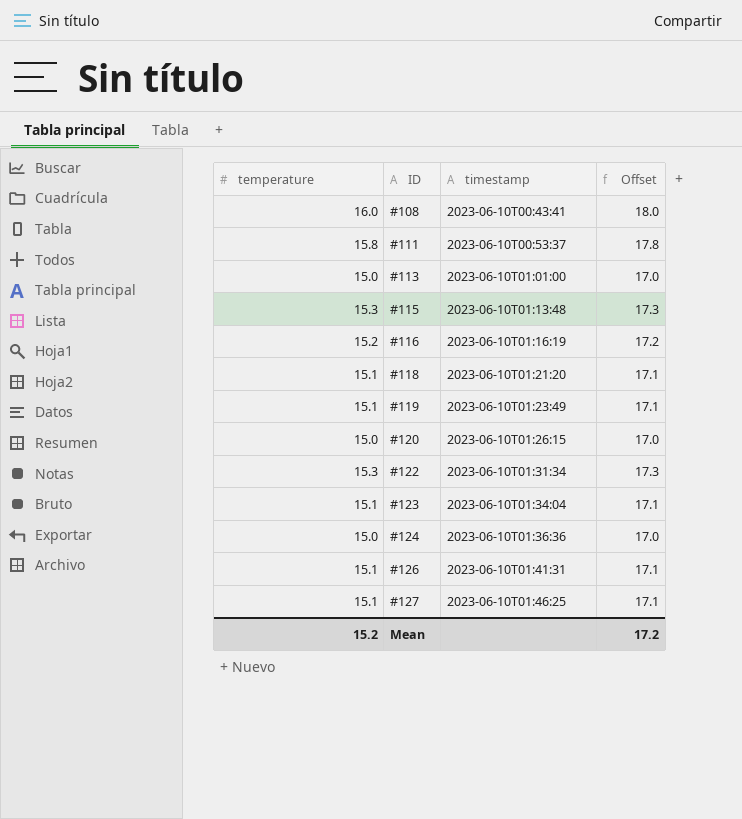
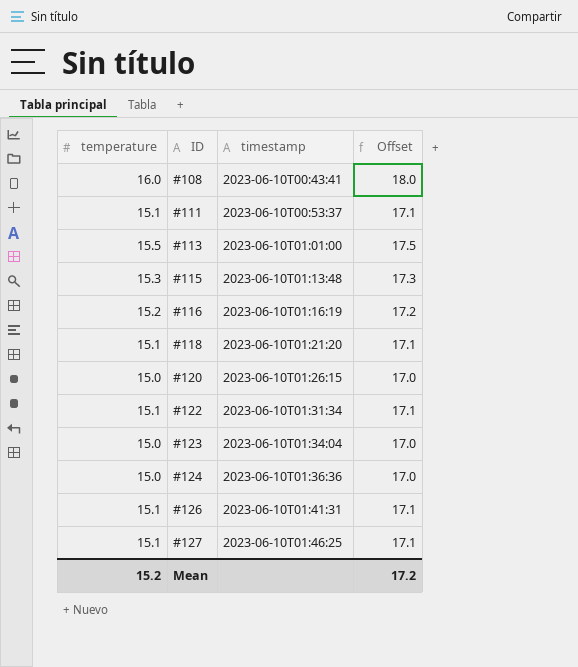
row #119: 15.1 | 2023-06-10T01:23:49 | 17.1 -> none
#111 | temperature: 15.8 -> 15.1
#111 | Offset: 17.8 -> 17.1
#113 | temperature: 15.0 -> 15.5
#113 | Offset: 17.0 -> 17.5
#122 | temperature: 15.3 -> 15.1
#122 | Offset: 17.3 -> 17.1
#123 | temperature: 15.1 -> 15.0
#123 | Offset: 17.1 -> 17.0

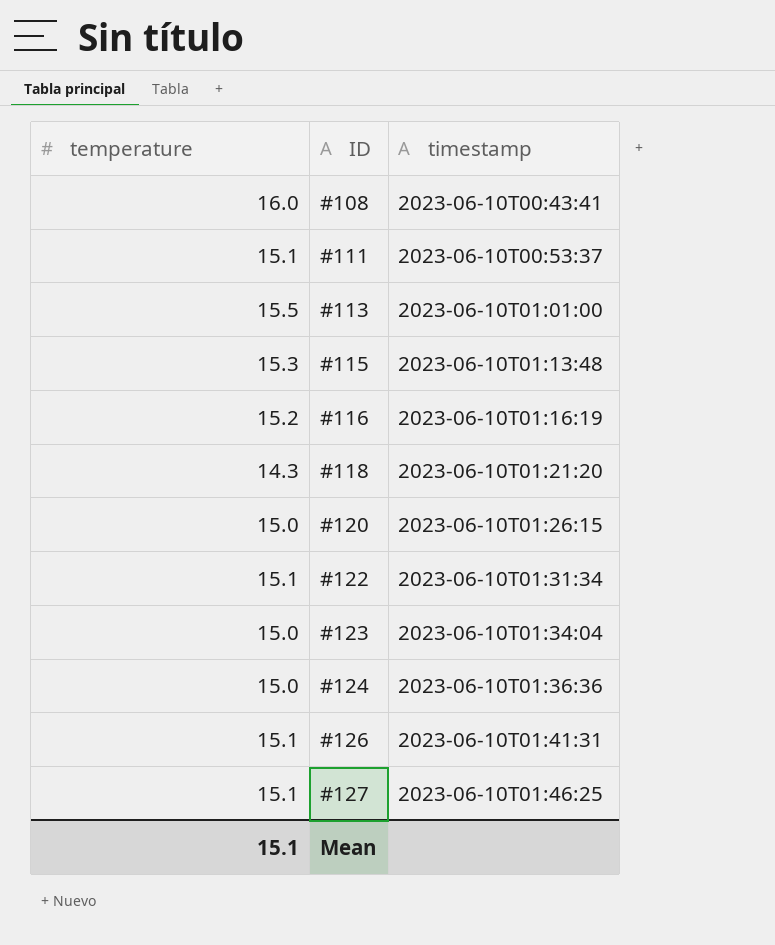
column Offset | formula: [temperature] + 2 -> none
#118 | temperature: 15.1 -> 14.3
Mean | temperature: 15.2 -> 15.1

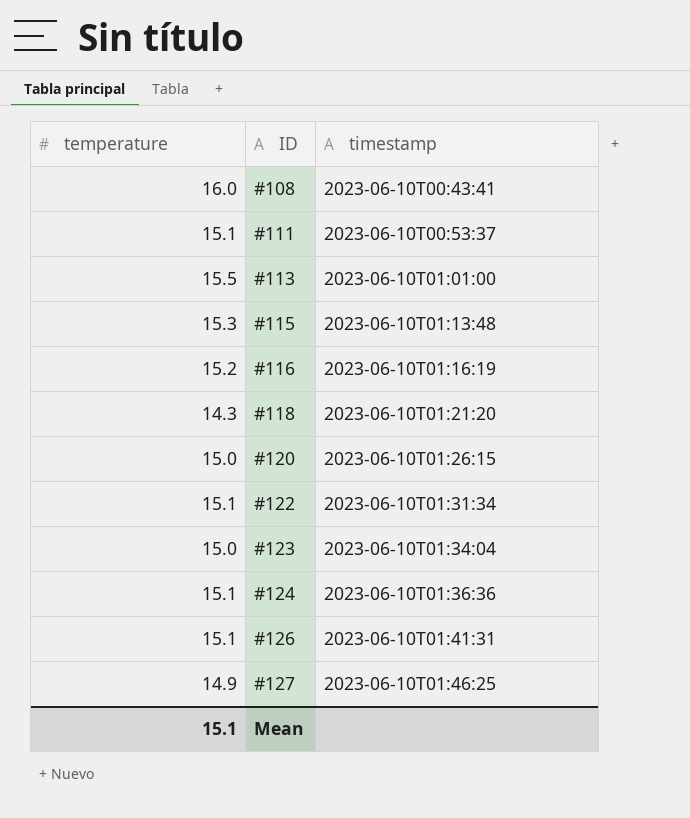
#124 | temperature: 15.0 -> 15.1
#127 | temperature: 15.1 -> 14.9

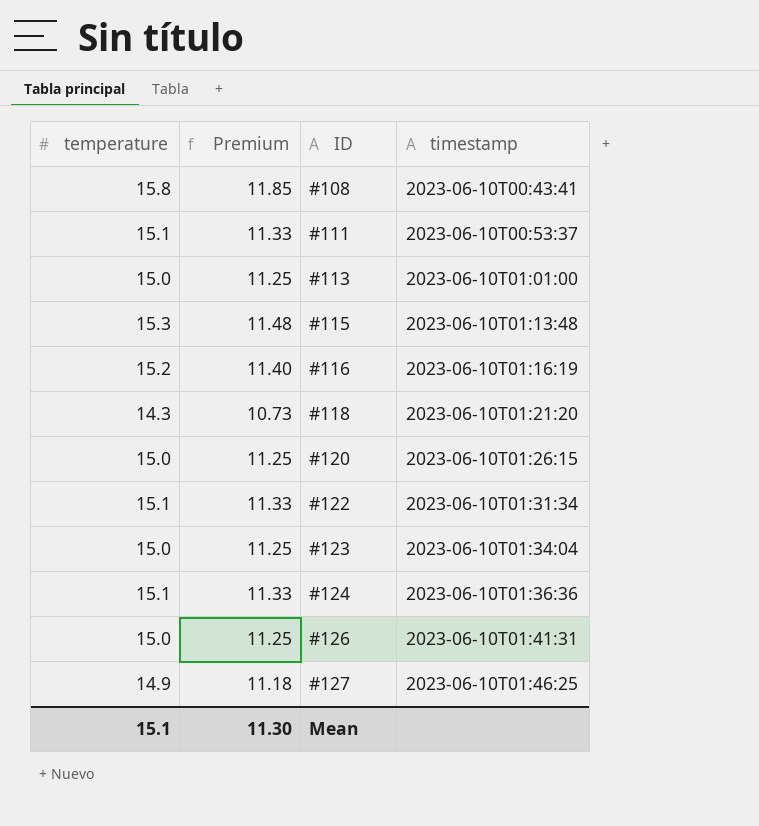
column Premium | formula: none -> [temperature] * 0.75
#108 | temperature: 16.0 -> 15.8
#113 | temperature: 15.5 -> 15.0
#126 | temperature: 15.1 -> 15.0

